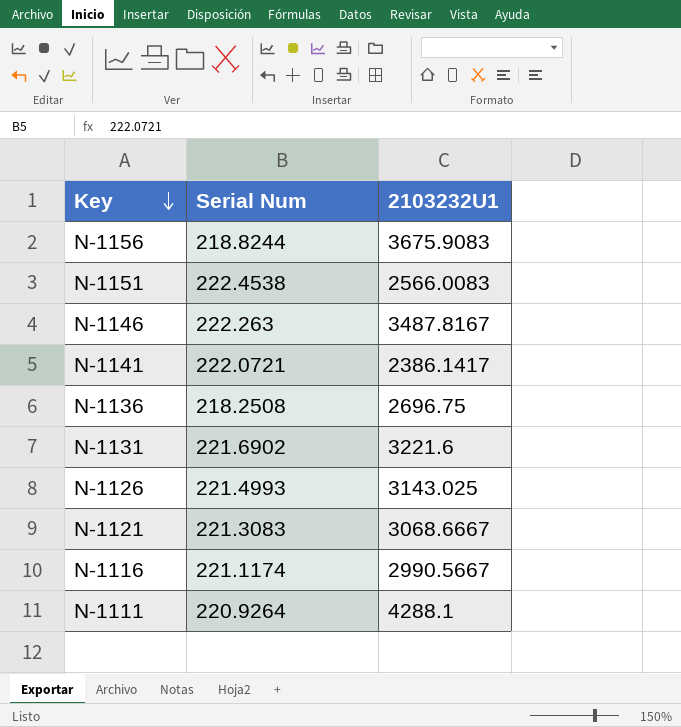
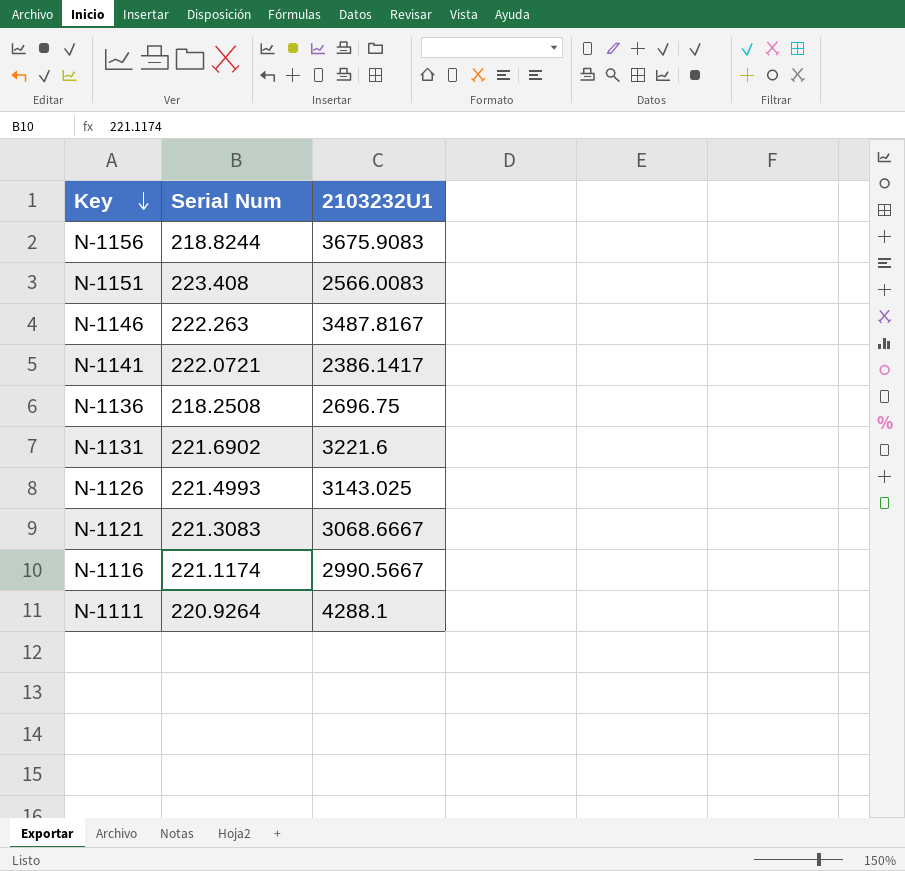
N-1151 | Serial Num: 222.4538 -> 223.408

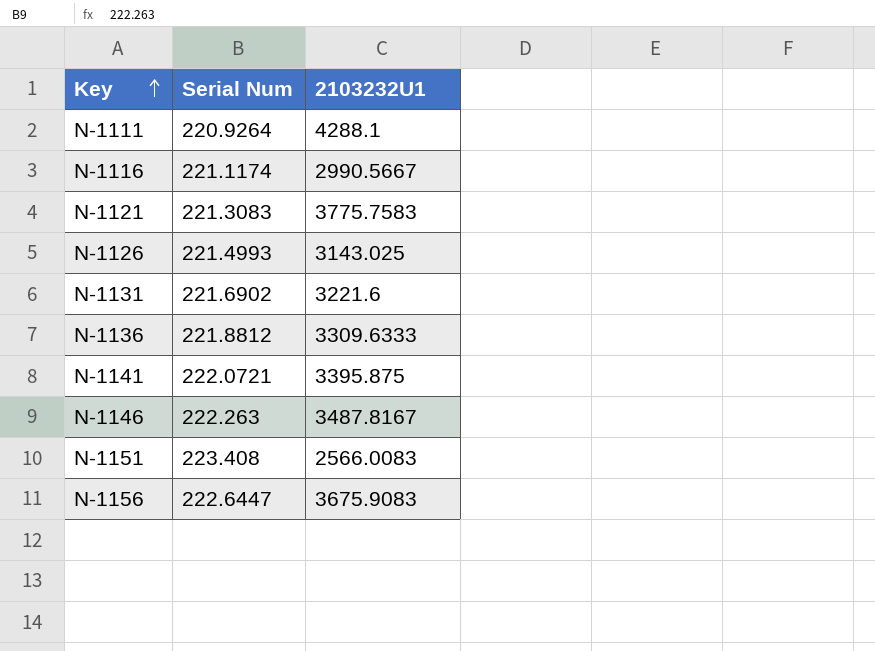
row order: Key descending -> Key ascending
N-1121 | 2103232U1: 3068.6667 -> 3775.7583
N-1136 | Serial Num: 218.2508 -> 221.8812
N-1136 | 2103232U1: 2696.75 -> 3309.6333
N-1141 | 2103232U1: 2386.1417 -> 3395.875
N-1156 | Serial Num: 218.8244 -> 222.6447

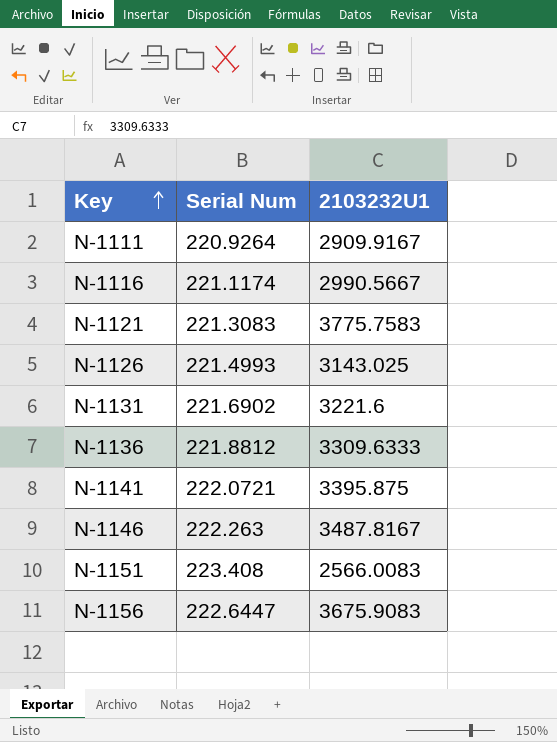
N-1111 | 2103232U1: 4288.1 -> 2909.9167

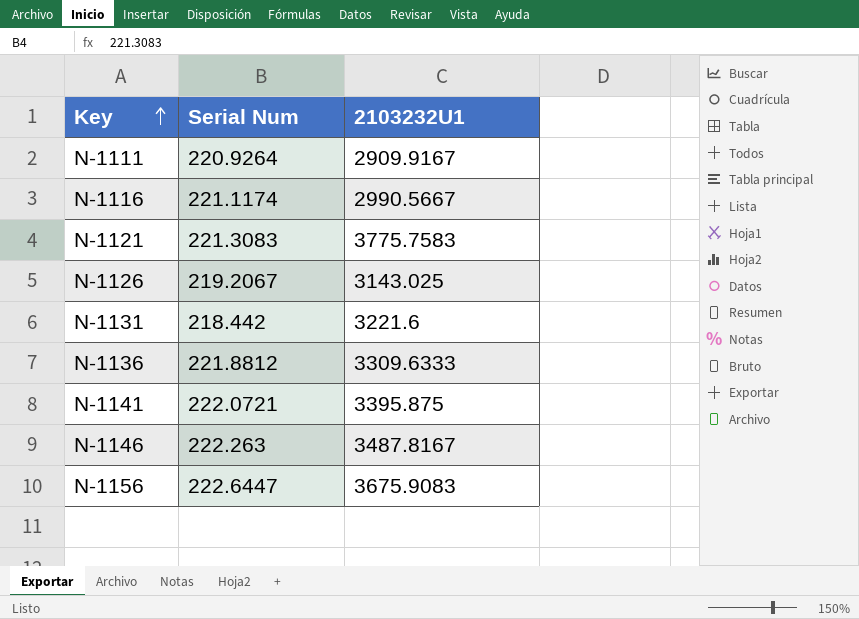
row N-1151: 223.408 | 2566.0083 -> none
N-1126 | Serial Num: 221.4993 -> 219.2067
N-1131 | Serial Num: 221.6902 -> 218.442

